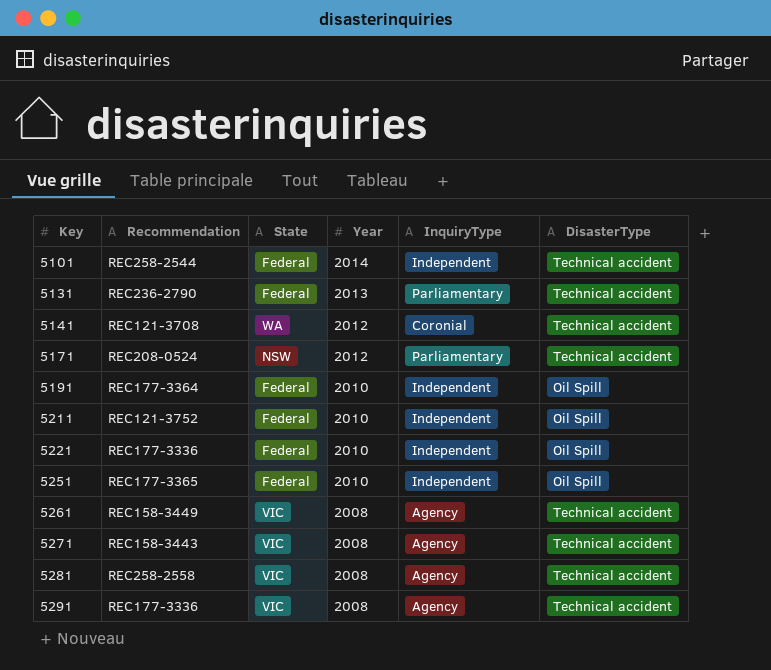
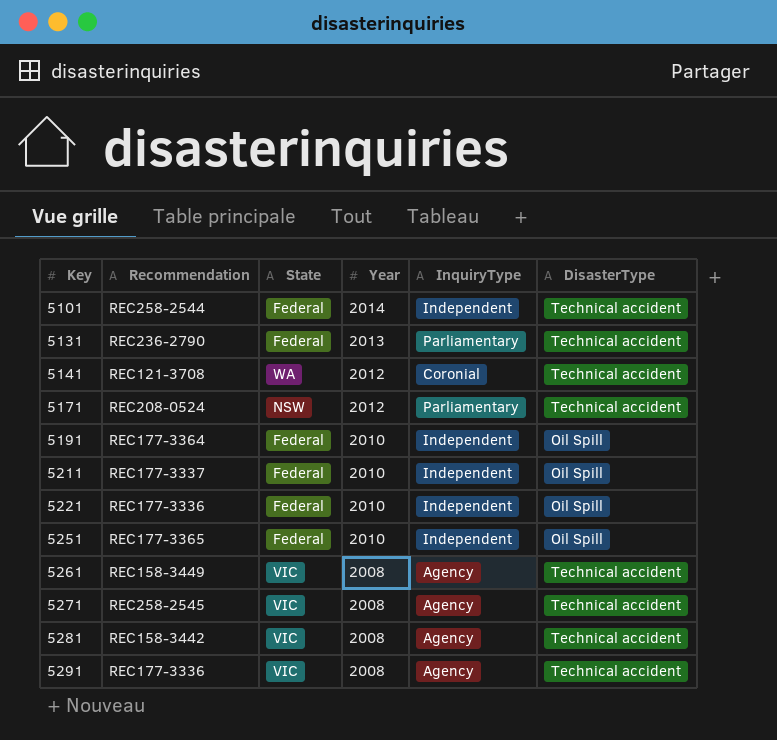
5211 | Recommendation: REC121-3752 -> REC177-3337
5271 | Recommendation: REC158-3443 -> REC258-2545
5281 | Recommendation: REC258-2558 -> REC158-3442

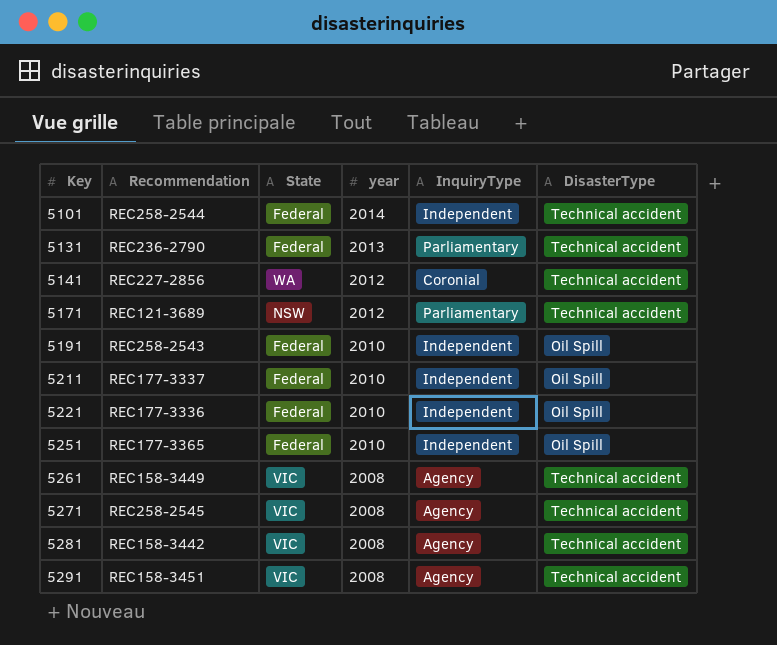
column name: Year -> year
5141 | Recommendation: REC121-3708 -> REC227-2856
5171 | Recommendation: REC208-0524 -> REC121-3689
5191 | Recommendation: REC177-3364 -> REC258-2543
5291 | Recommendation: REC177-3336 -> REC158-3451

